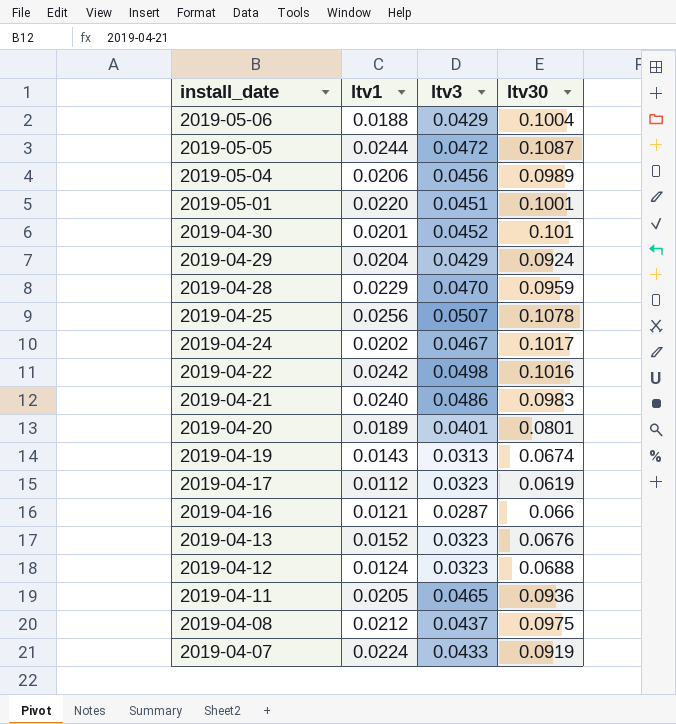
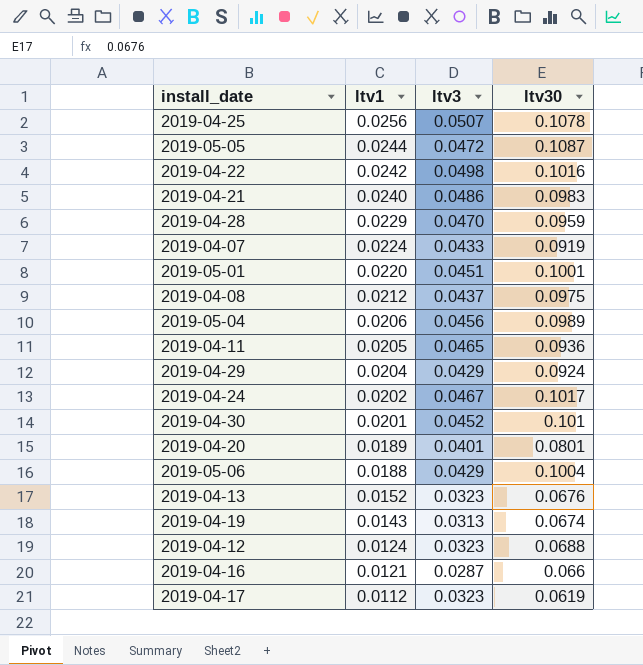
row order: install_date descending -> ltv1 descending

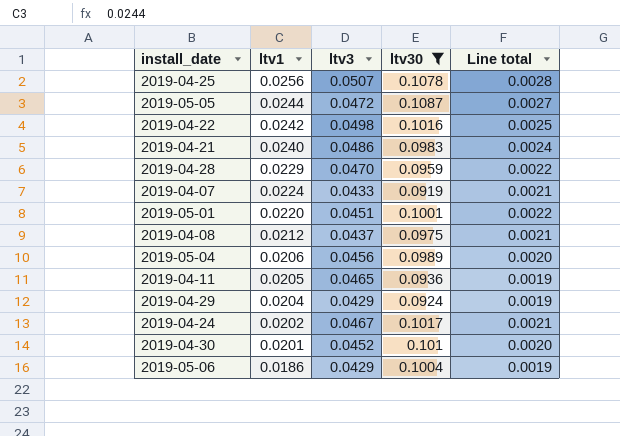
filter: none -> ltv30 >= 0.0919
column Line total | formula: none -> [ltv1] * [ltv30]
2019-05-06 | ltv1: 0.0188 -> 0.0186

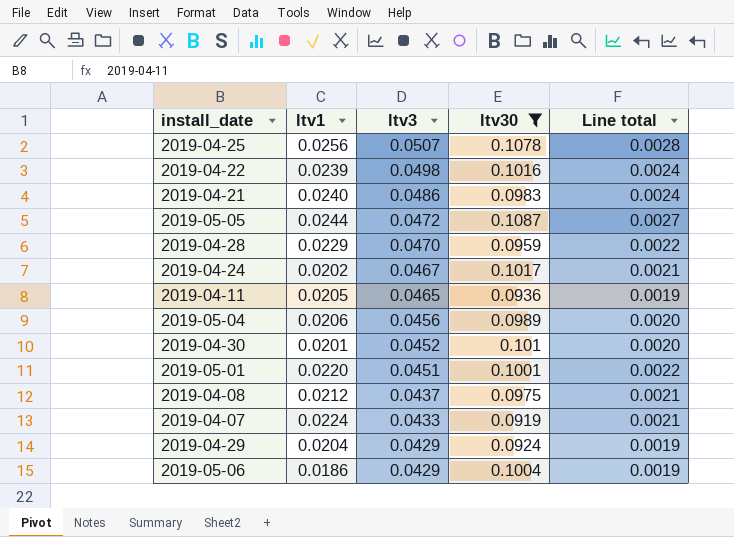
row order: ltv1 descending -> ltv3 descending
2019-04-22 | ltv1: 0.0242 -> 0.0239
2019-04-22 | Line total: 0.0025 -> 0.0024

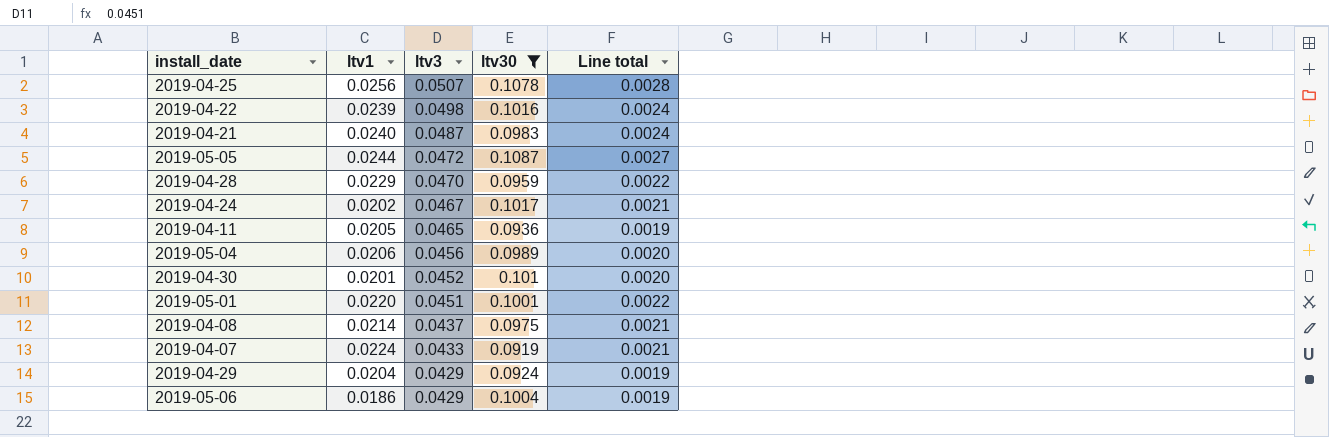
2019-04-21 | ltv3: 0.0486 -> 0.0487
2019-04-08 | ltv1: 0.0212 -> 0.0214

